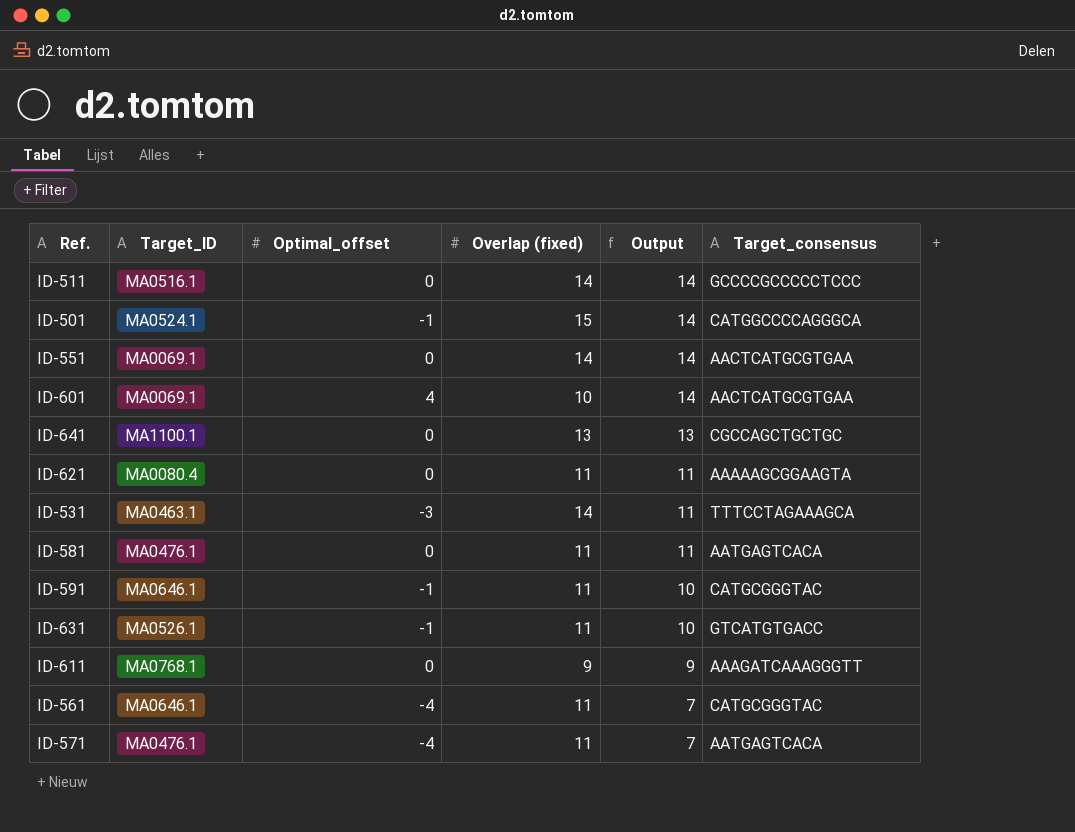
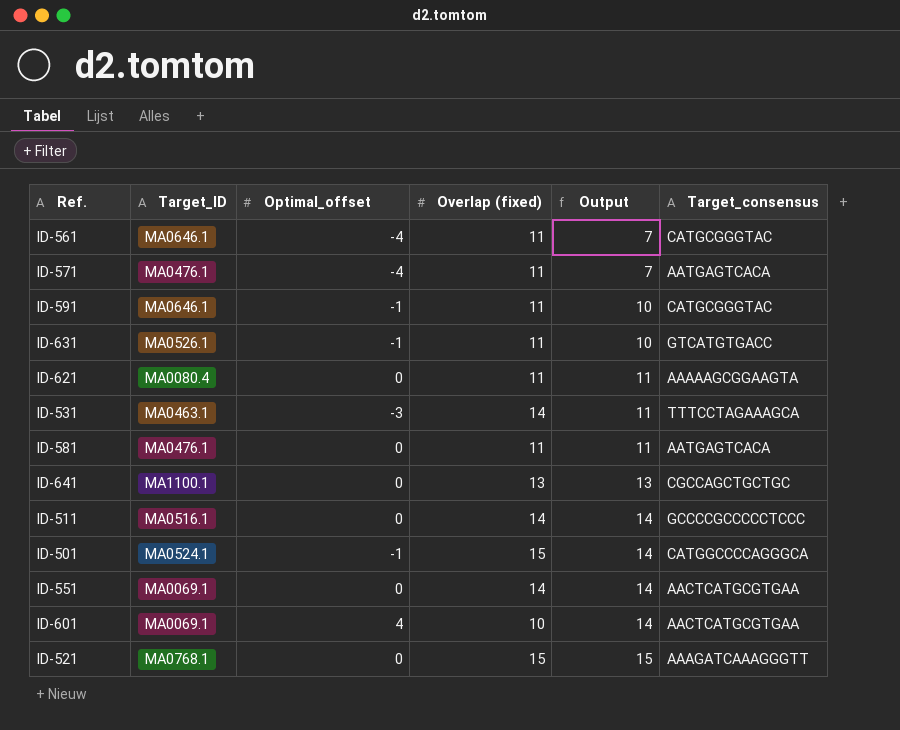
row order: Output descending -> Output ascending
row ID-611: MA0768.1 | 0 | 9 | 9 | AAAGATCAAAGGGTT -> none
row ID-521: none -> MA0768.1 | 0 | 15 | 15 | AAAGATCAAAGGGTT

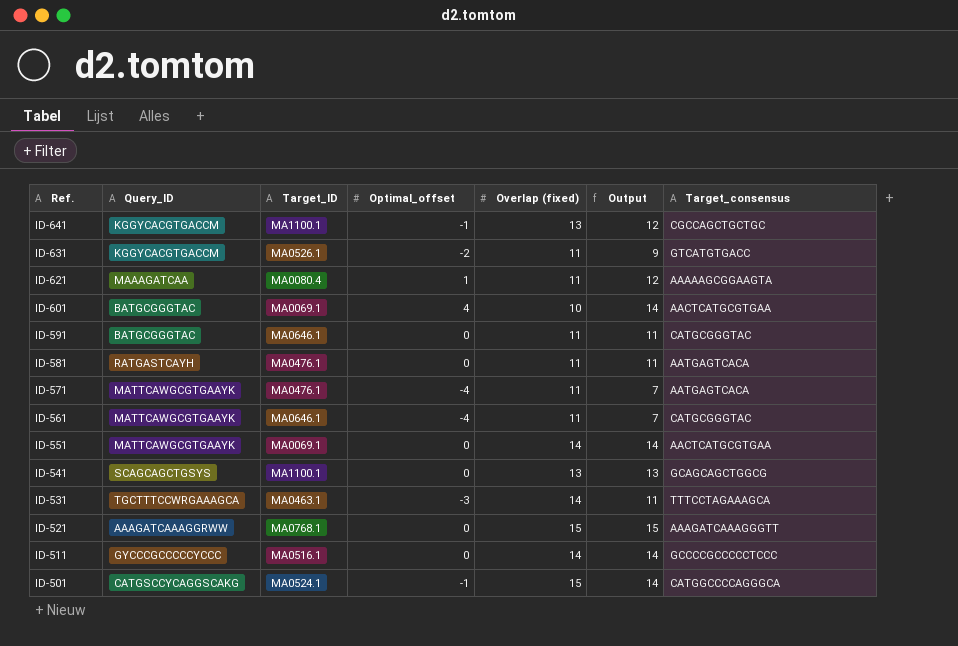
row order: Output ascending -> Ref. descending
column Query_ID | position: none -> 2
ID-641 | Optimal_offset: 0 -> -1
ID-641 | Output: 13 -> 12
ID-631 | Optimal_offset: -1 -> -2
ID-631 | Output: 10 -> 9
ID-621 | Optimal_offset: 0 -> 1
ID-621 | Output: 11 -> 12
ID-591 | Optimal_offset: -1 -> 0
ID-591 | Output: 10 -> 11
row ID-541: none -> SCAGCAGCTGSYS | MA1100.1 | 0 | 13 | 13 | GCAGCAGCTGGCG

